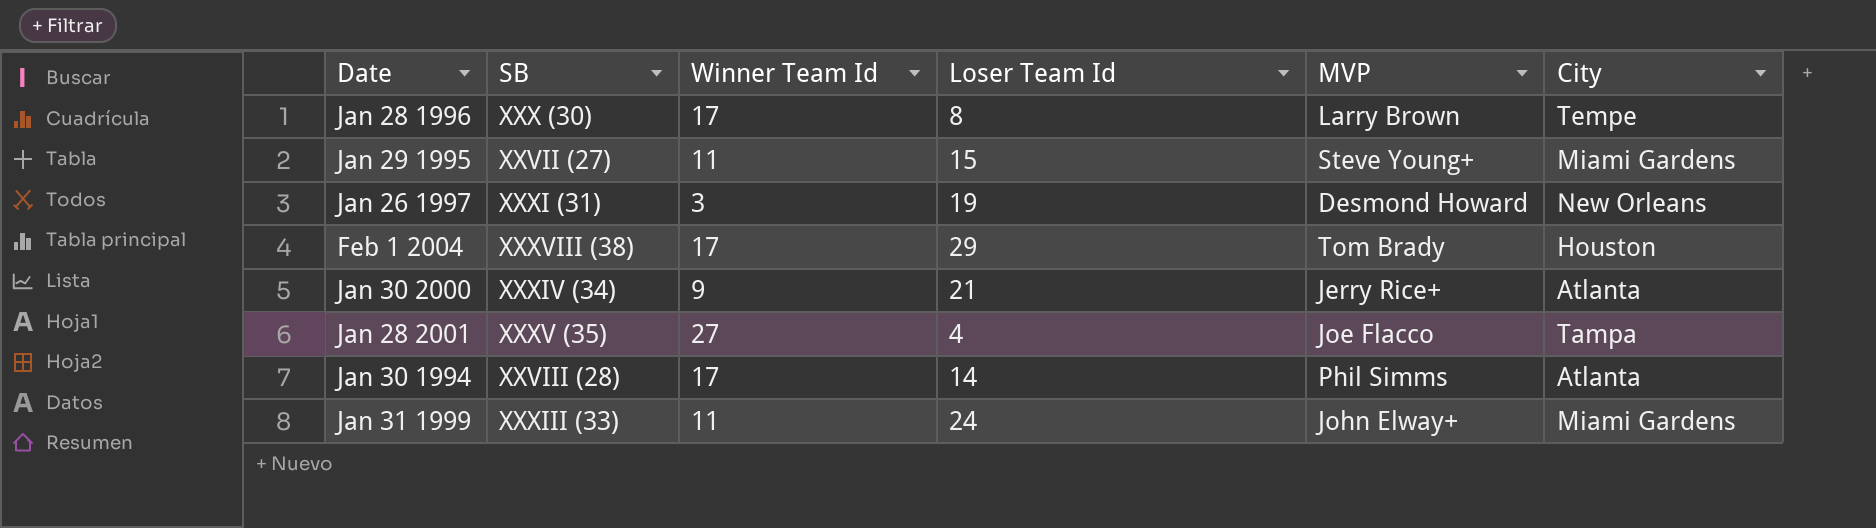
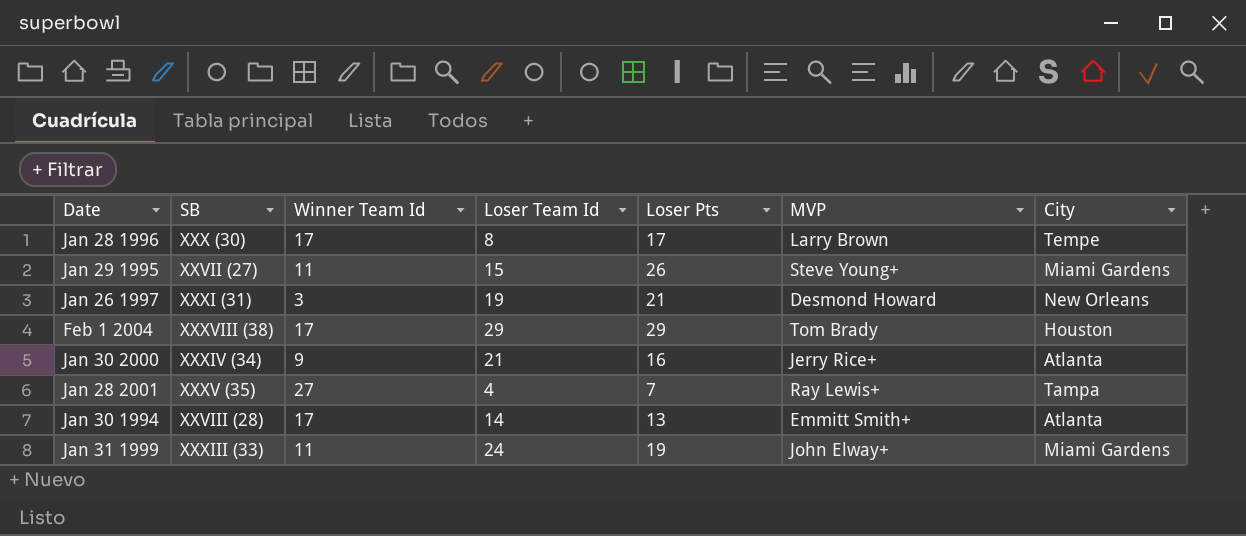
column Loser Pts | position: none -> 5
Jan 28 2001 | MVP: Joe Flacco -> Ray Lewis+
Jan 30 1994 | MVP: Phil Simms -> Emmitt Smith+

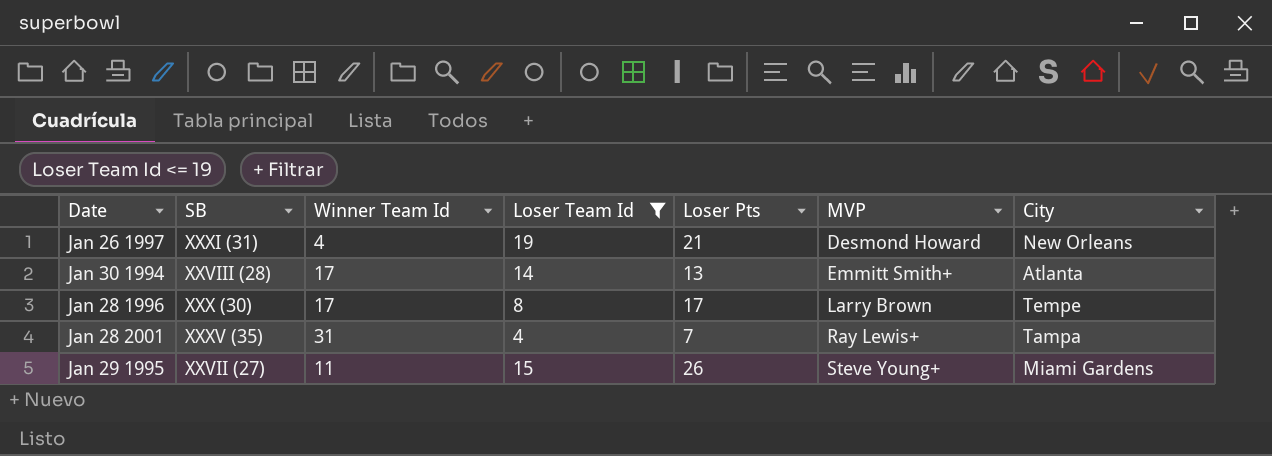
filter: none -> Loser Team Id <= 19
row order: none -> MVP ascending
Jan 26 1997 | Winner Team Id: 3 -> 4
Jan 28 2001 | Winner Team Id: 27 -> 31

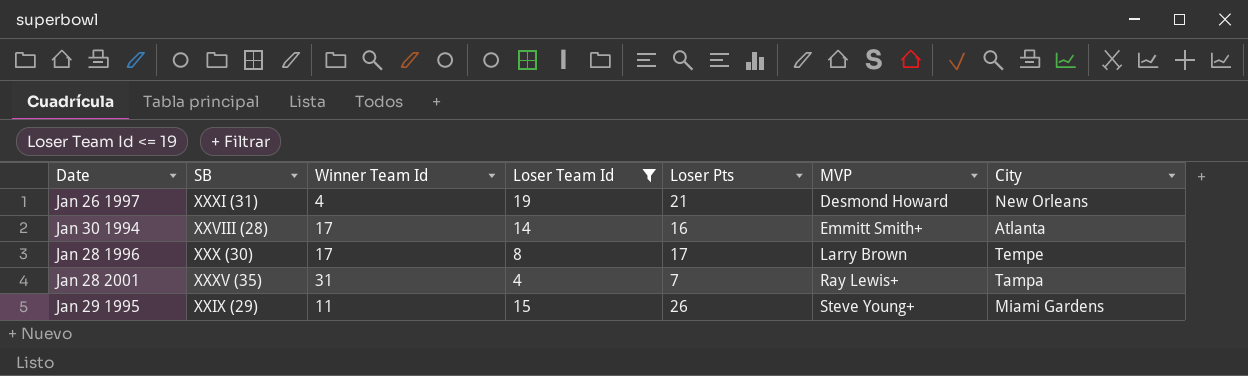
Jan 30 1994 | Loser Pts: 13 -> 16
Jan 29 1995 | SB: XXVII (27) -> XXIX (29)

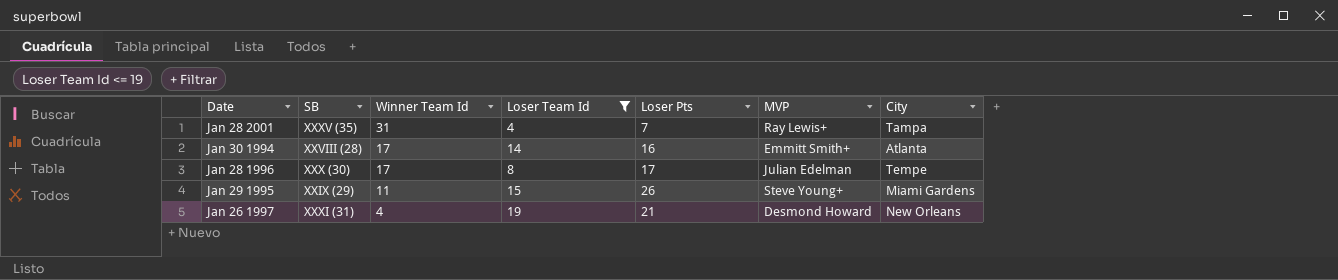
row order: MVP ascending -> Winner Team Id descending
Jan 28 1996 | MVP: Larry Brown -> Julian Edelman

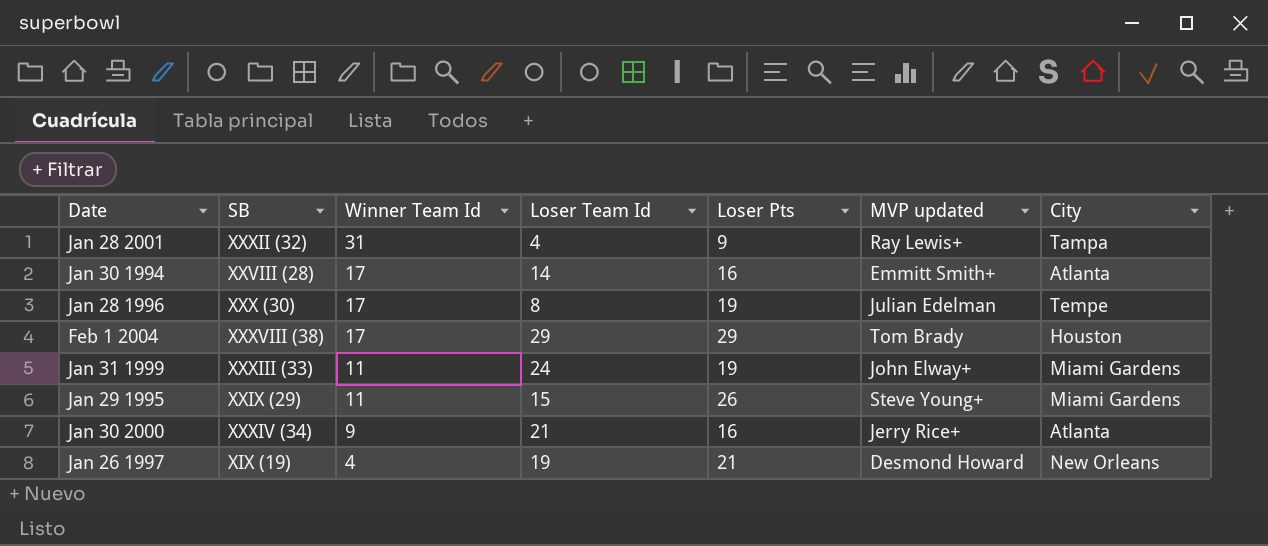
filter: Loser Team Id <= 19 -> none
column name: MVP -> MVP updated
Jan 28 2001 | SB: XXXV (35) -> XXXII (32)
Jan 28 2001 | Loser Pts: 7 -> 9
Jan 28 1996 | Loser Pts: 17 -> 19
Jan 26 1997 | SB: XXXI (31) -> XIX (19)

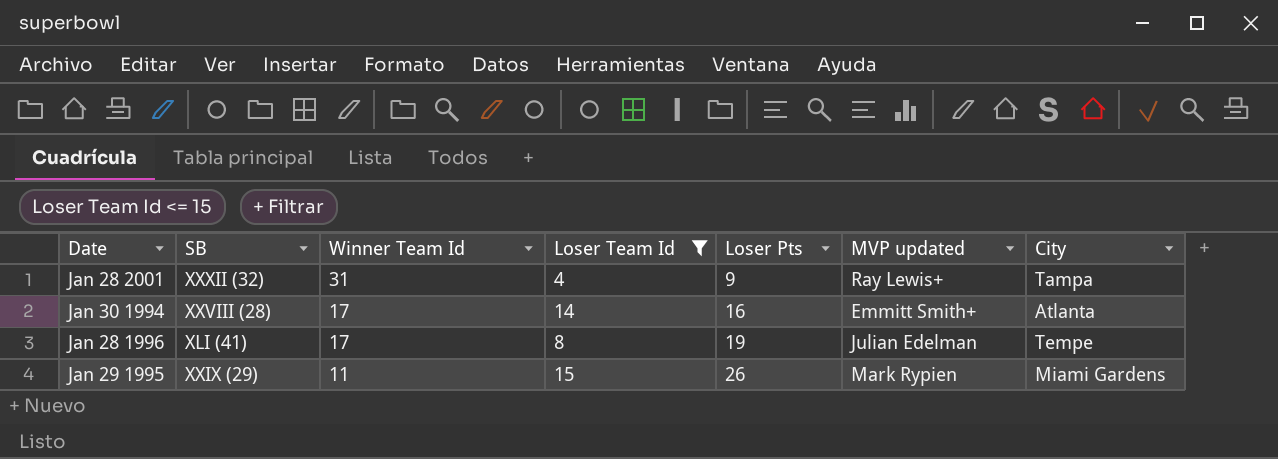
filter: none -> Loser Team Id <= 15
Jan 28 1996 | SB: XXX (30) -> XLI (41)
Jan 29 1995 | MVP updated: Steve Young+ -> Mark Rypien

